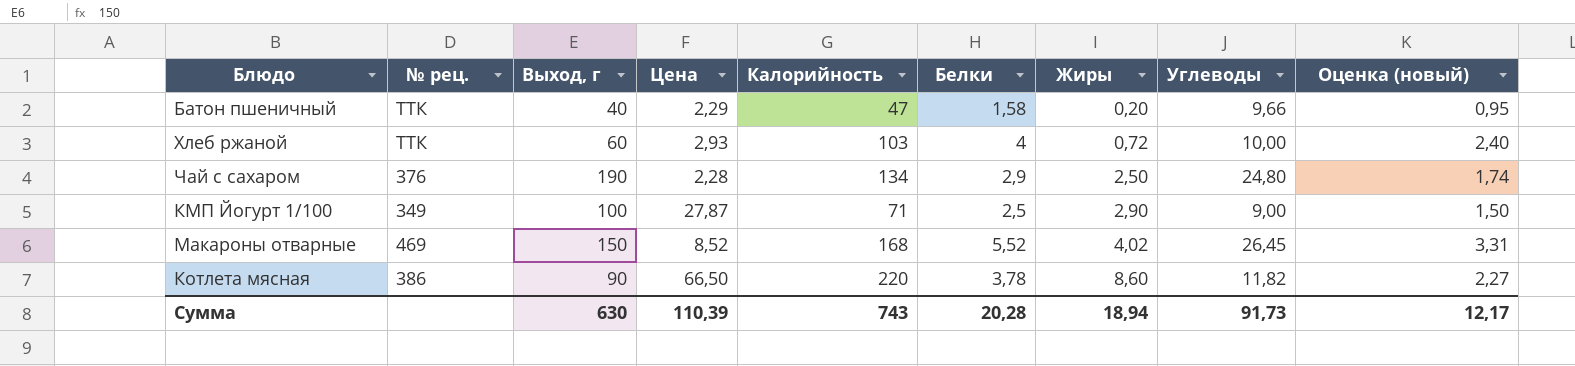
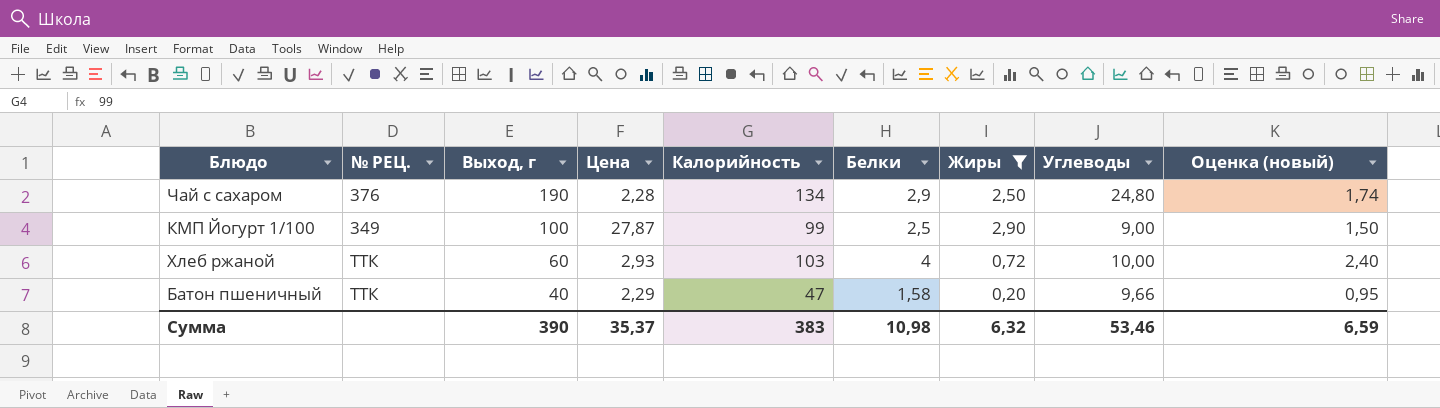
filter: none -> Жиры <= 2,90
row order: Жиры ascending -> Выход, г descending
column name: № рец. -> № РЕЦ.
КМП Йогурт 1/100 | Калорийность: 71 -> 99
Сумма | Выход, г: 630 -> 390
Сумма | Цена: 110,39 -> 35,37
Сумма | Калорийность: 743 -> 383
Сумма | Белки: 20,28 -> 10,98
Сумма | Жиры: 18,94 -> 6,32
Сумма | Углеводы: 91,73 -> 53,46
Сумма | Оценка (новый): 12,17 -> 6,59

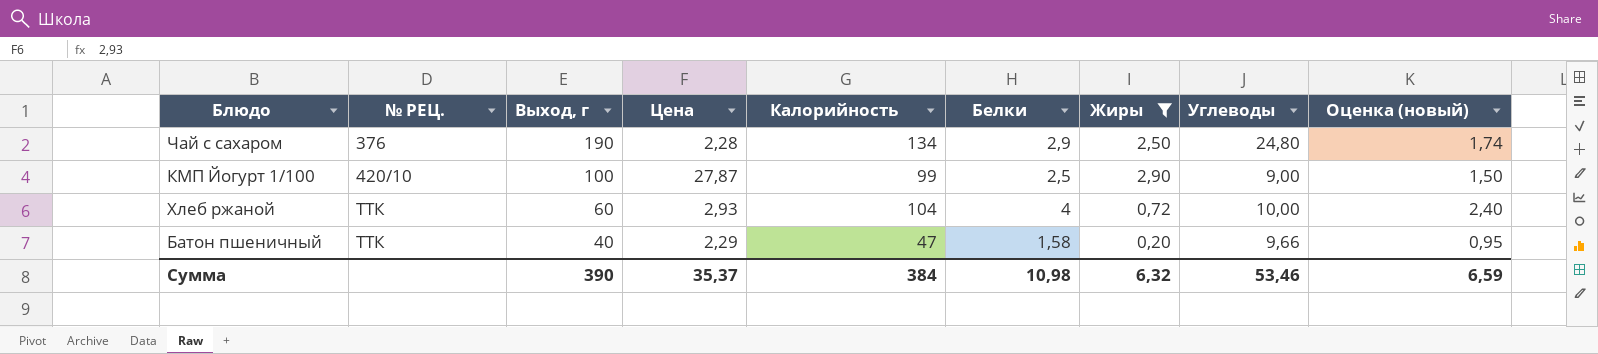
КМП Йогурт 1/100 | № РЕЦ.: 349 -> 420/10
Хлеб ржаной | Калорийность: 103 -> 104
Сумма | Калорийность: 383 -> 384

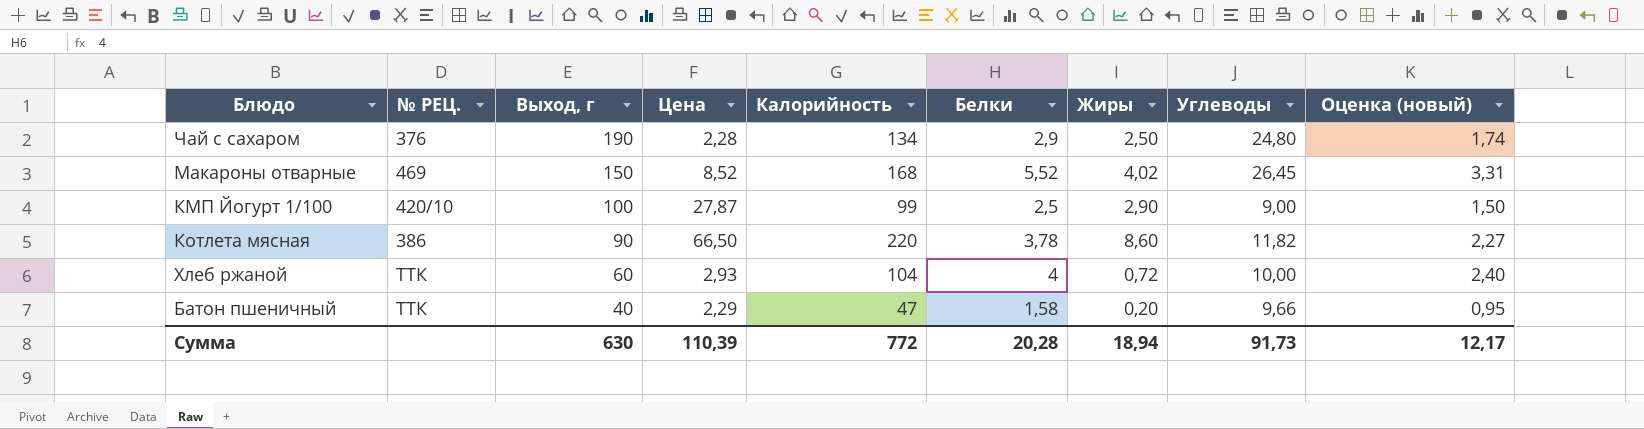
filter: Жиры <= 2,90 -> none
Сумма | Выход, г: 390 -> 630
Сумма | Цена: 35,37 -> 110,39
Сумма | Калорийность: 384 -> 772
Сумма | Белки: 10,98 -> 20,28
Сумма | Жиры: 6,32 -> 18,94
Сумма | Углеводы: 53,46 -> 91,73
Сумма | Оценка (новый): 6,59 -> 12,17

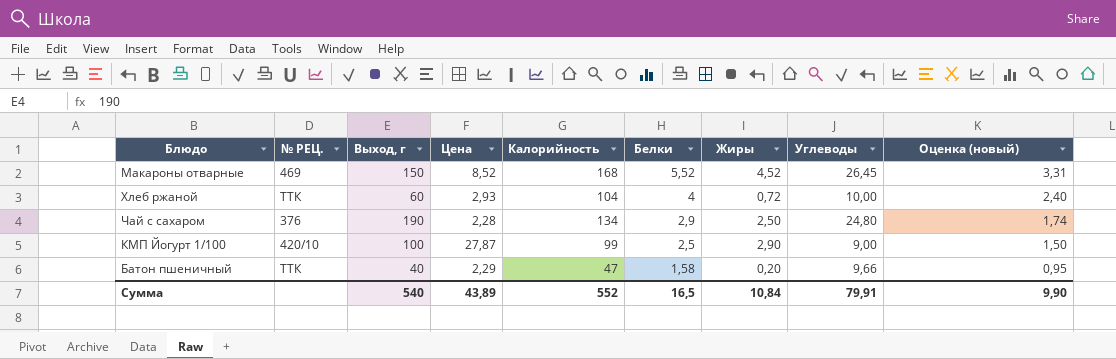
row order: Выход, г descending -> Белки descending
row Котлета мясная: 386 | 90 | 66,50 | 220 | 3,78 | 8,60 | 11,82 | 2,27 -> none
Макароны отварные | Жиры: 4,02 -> 4,52
Сумма | Выход, г: 630 -> 540
Сумма | Цена: 110,39 -> 43,89
Сумма | Калорийность: 772 -> 552
Сумма | Белки: 20,28 -> 16,5
Сумма | Жиры: 18,94 -> 10,84
Сумма | Углеводы: 91,73 -> 79,91
Сумма | Оценка (новый): 12,17 -> 9,90

